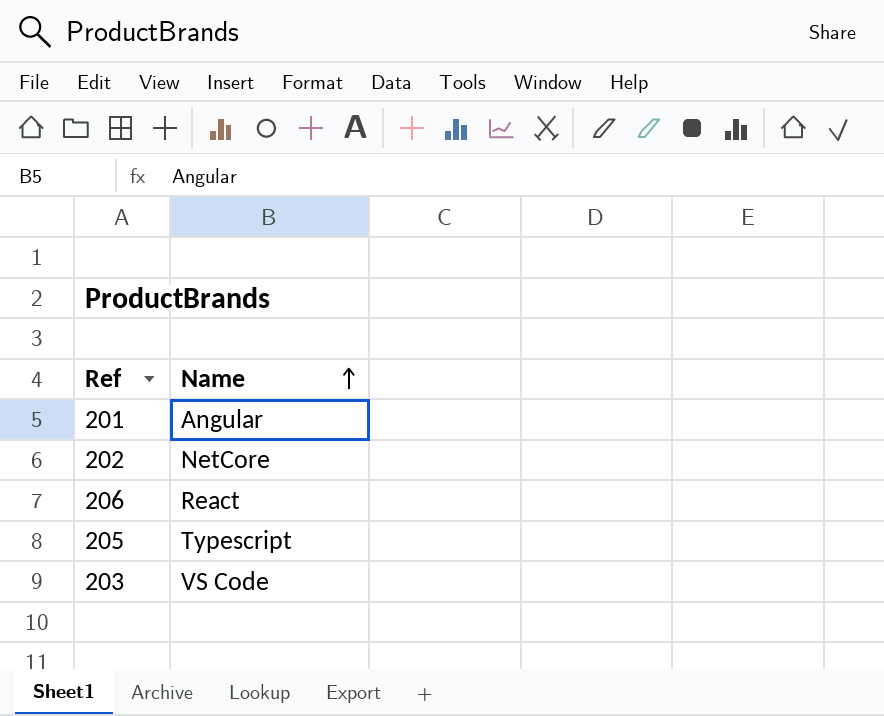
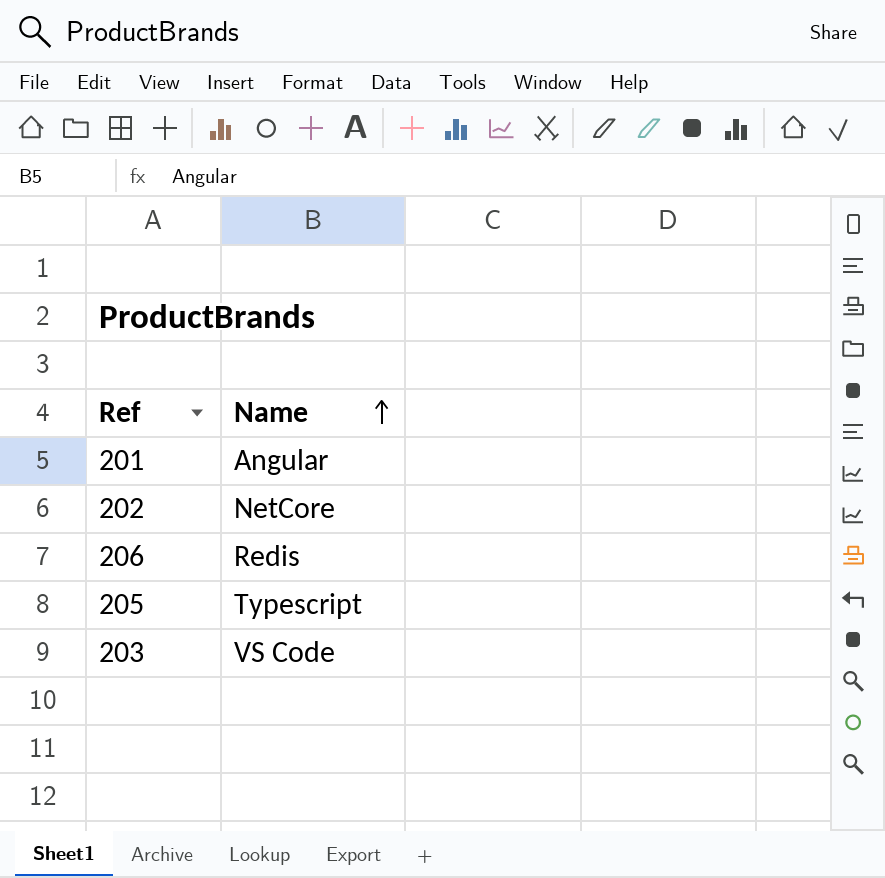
206 | Name: React -> Redis

